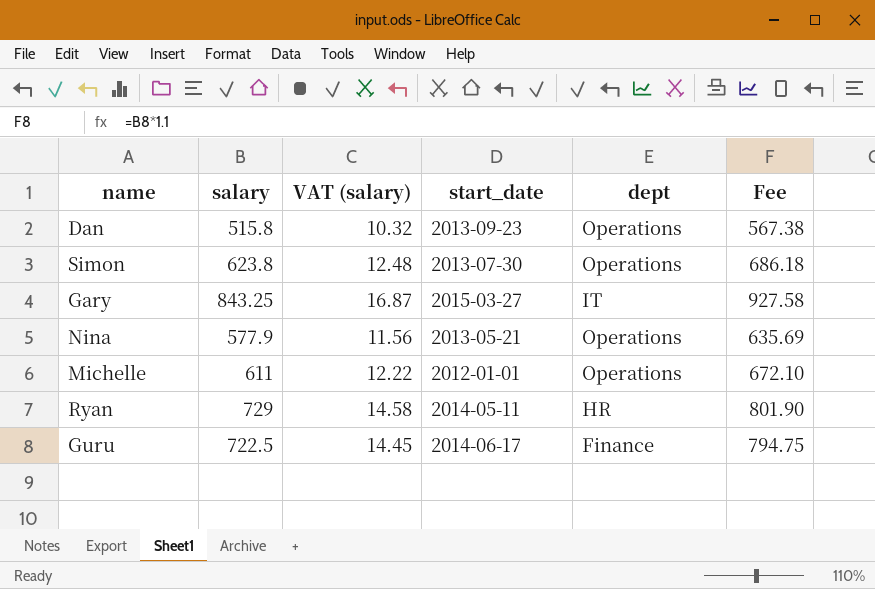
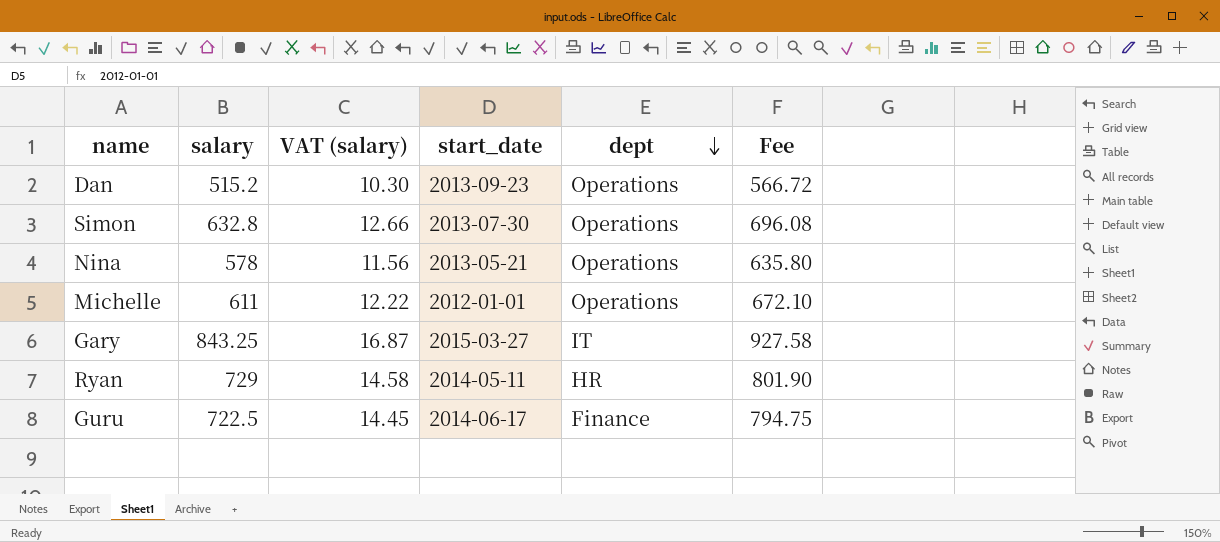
row order: none -> dept descending
Dan | salary: 515.8 -> 515.2
Dan | VAT (salary): 10.32 -> 10.30
Dan | Fee: 567.38 -> 566.72
Simon | salary: 623.8 -> 632.8
Simon | VAT (salary): 12.48 -> 12.66
Simon | Fee: 686.18 -> 696.08
Nina | salary: 577.9 -> 578
Nina | Fee: 635.69 -> 635.80

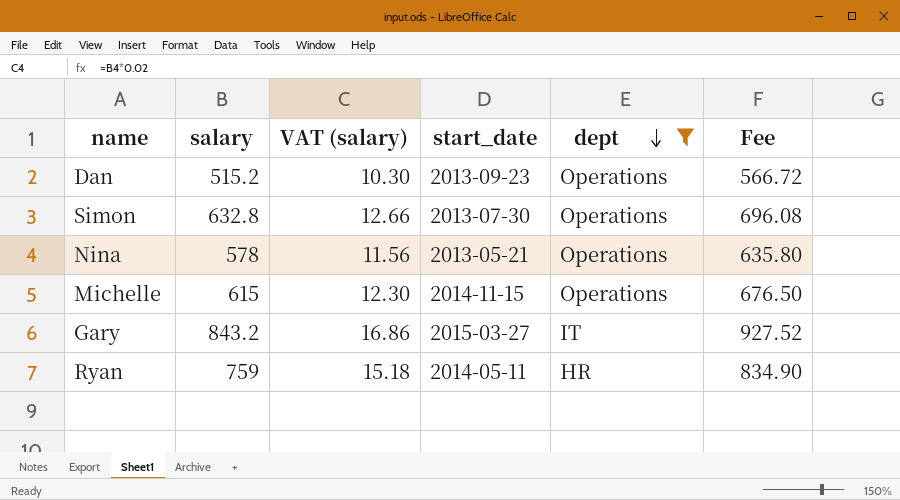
filter: none -> dept != Finance
Michelle | salary: 611 -> 615
Michelle | VAT (salary): 12.22 -> 12.30
Michelle | start_date: 2012-01-01 -> 2014-11-15
Michelle | Fee: 672.10 -> 676.50
Gary | salary: 843.25 -> 843.2
Gary | VAT (salary): 16.87 -> 16.86
Gary | Fee: 927.58 -> 927.52
Ryan | salary: 729 -> 759
Ryan | VAT (salary): 14.58 -> 15.18
Ryan | Fee: 801.90 -> 834.90

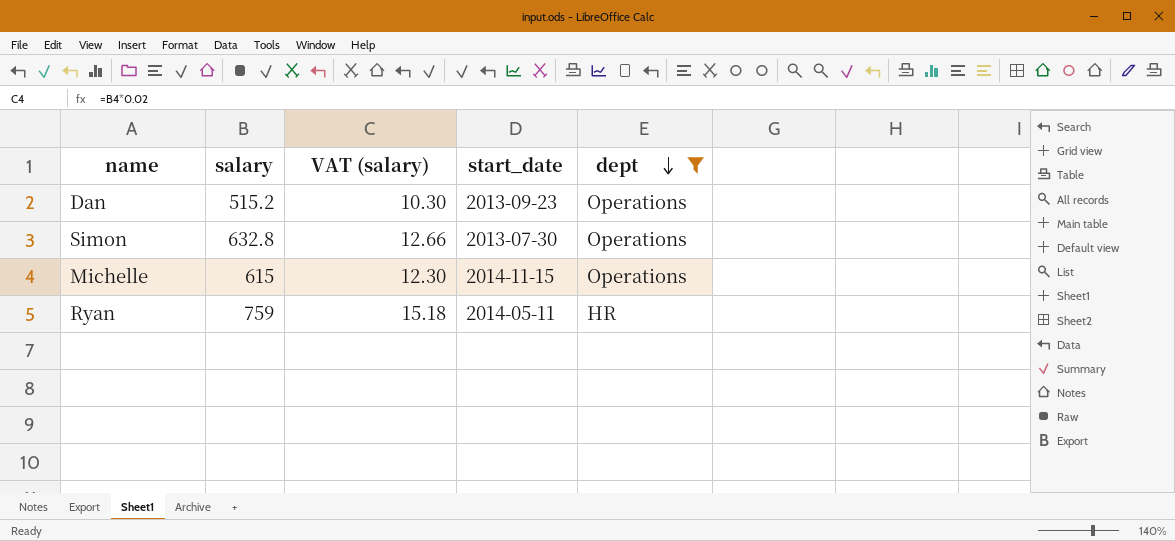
column Fee | formula: [salary] * 1.1 -> none
row Nina: 578 | 11.56 | 2013-05-21 | Operations | 635.80 -> none
row Gary: 843.2 | 16.86 | 2015-03-27 | IT | 927.52 -> none

